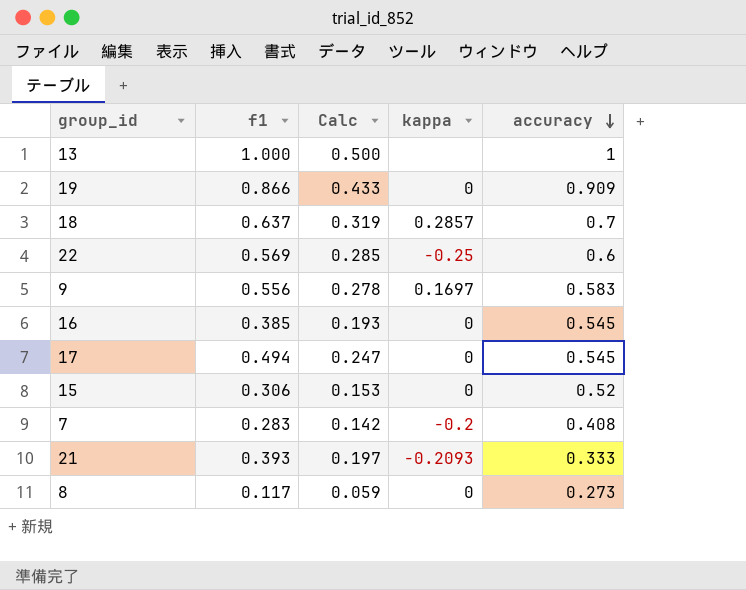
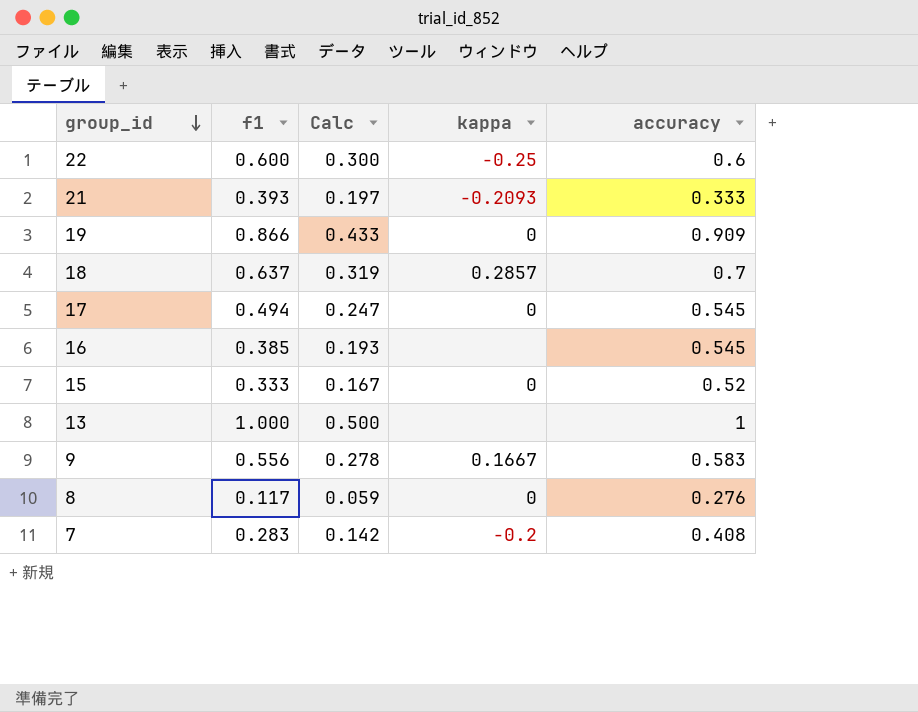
row order: accuracy descending -> group_id descending
22 | f1: 0.569 -> 0.600
22 | Calc: 0.285 -> 0.300
16 | kappa: 0 -> none
15 | f1: 0.306 -> 0.333
15 | Calc: 0.153 -> 0.167
9 | kappa: 0.1697 -> 0.1667
8 | accuracy: 0.273 -> 0.276

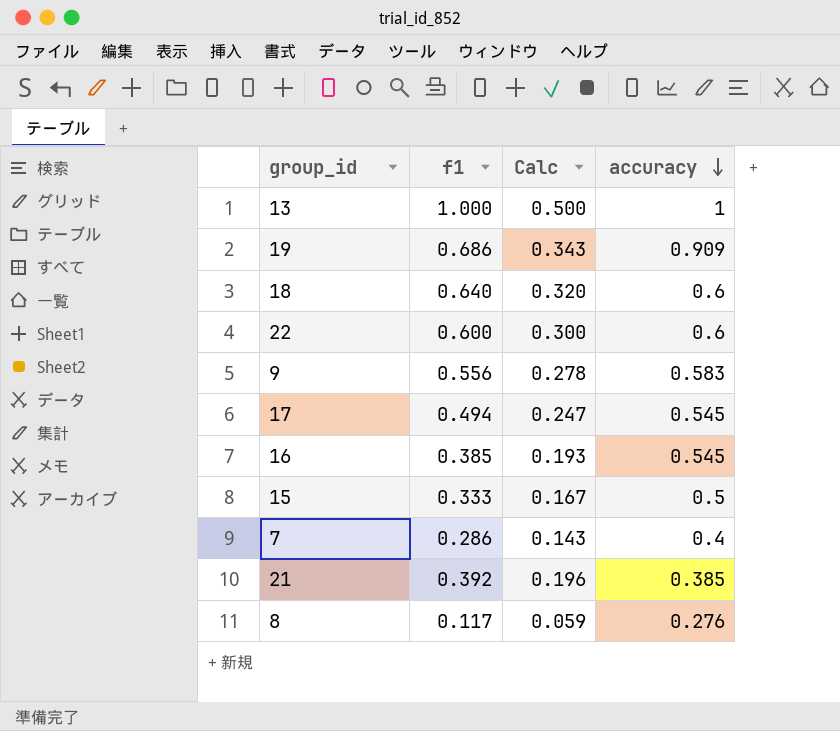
row order: group_id descending -> accuracy descending
column kappa | position: 4 -> none
19 | f1: 0.866 -> 0.686
19 | Calc: 0.433 -> 0.343
18 | f1: 0.637 -> 0.640
18 | Calc: 0.319 -> 0.320
18 | accuracy: 0.7 -> 0.6
15 | accuracy: 0.52 -> 0.5
7 | f1: 0.283 -> 0.286
7 | Calc: 0.142 -> 0.143
7 | accuracy: 0.408 -> 0.4
21 | f1: 0.393 -> 0.392
21 | Calc: 0.197 -> 0.196
21 | accuracy: 0.333 -> 0.385

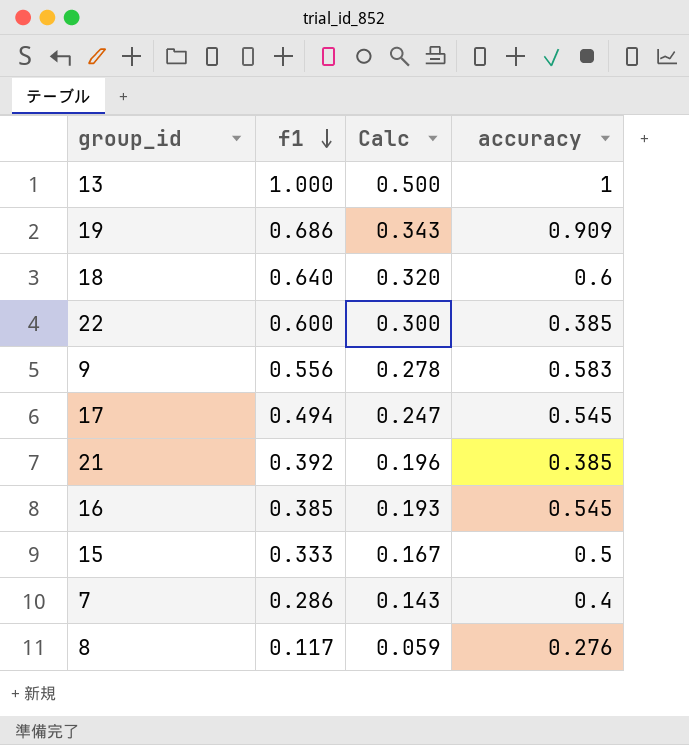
row order: accuracy descending -> f1 descending
22 | accuracy: 0.6 -> 0.385

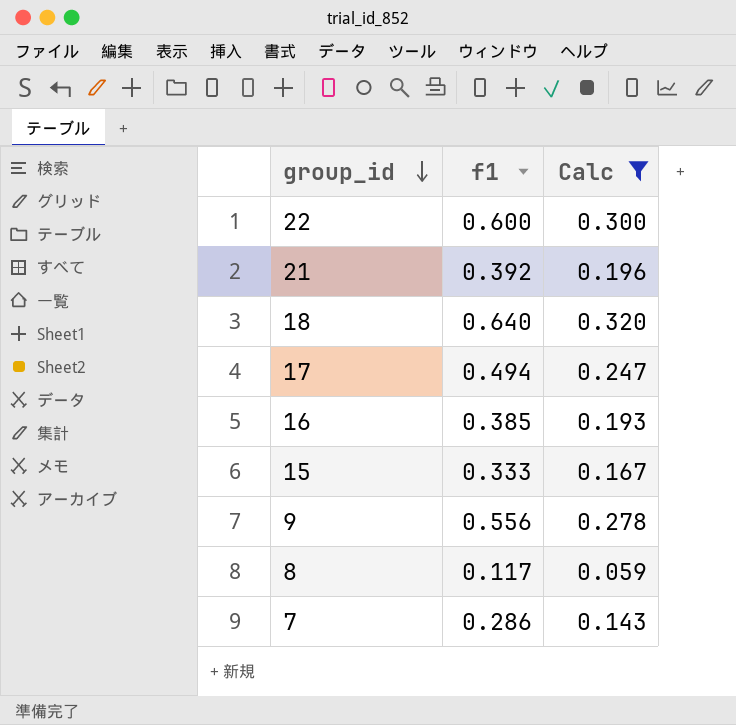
filter: none -> Calc <= 0.320
row order: f1 descending -> group_id descending
column accuracy | position: 4 -> none

